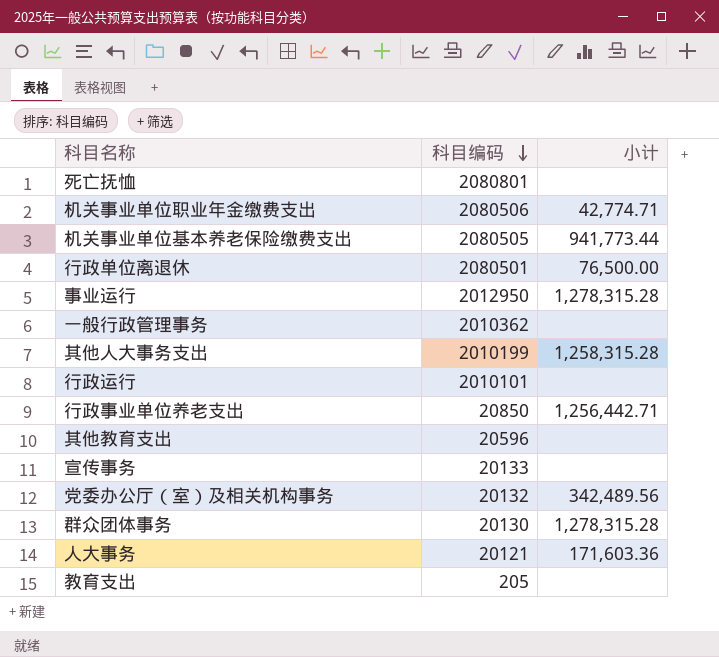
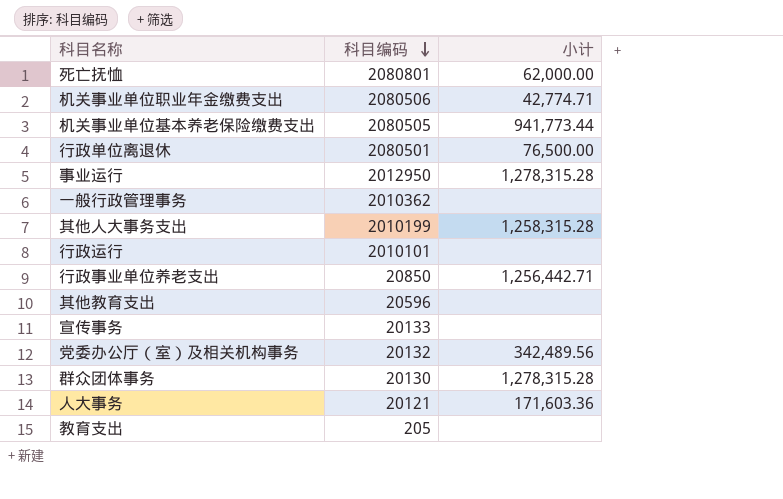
死亡抚恤 | 小计: none -> 62,000.00

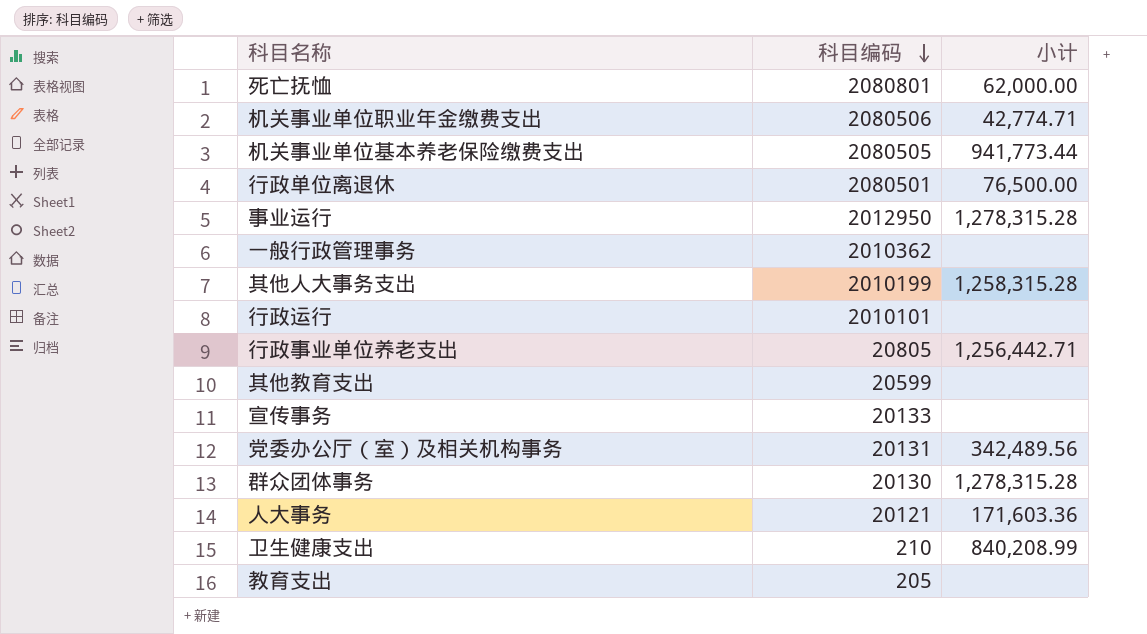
行政事业单位养老支出 | 科目编码: 20850 -> 20805
其他教育支出 | 科目编码: 20596 -> 20599
党委办公厅（室）及相关机构事务 | 科目编码: 20132 -> 20131
row 卫生健康支出: none -> 210 | 840,208.99

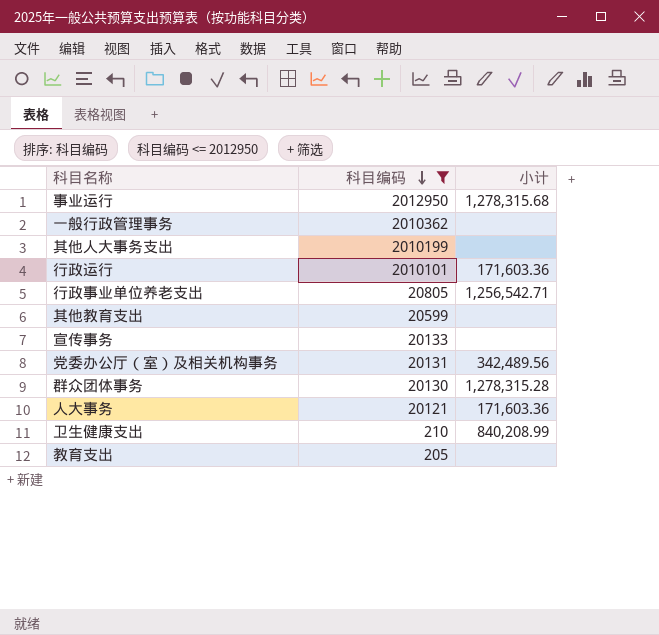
filter: none -> 科目编码 <= 2012950
事业运行 | 小计: 1,278,315.28 -> 1,278,315.68
其他人大事务支出 | 小计: 1,258,315.28 -> none
行政运行 | 小计: none -> 171,603.36
行政事业单位养老支出 | 小计: 1,256,442.71 -> 1,256,542.71

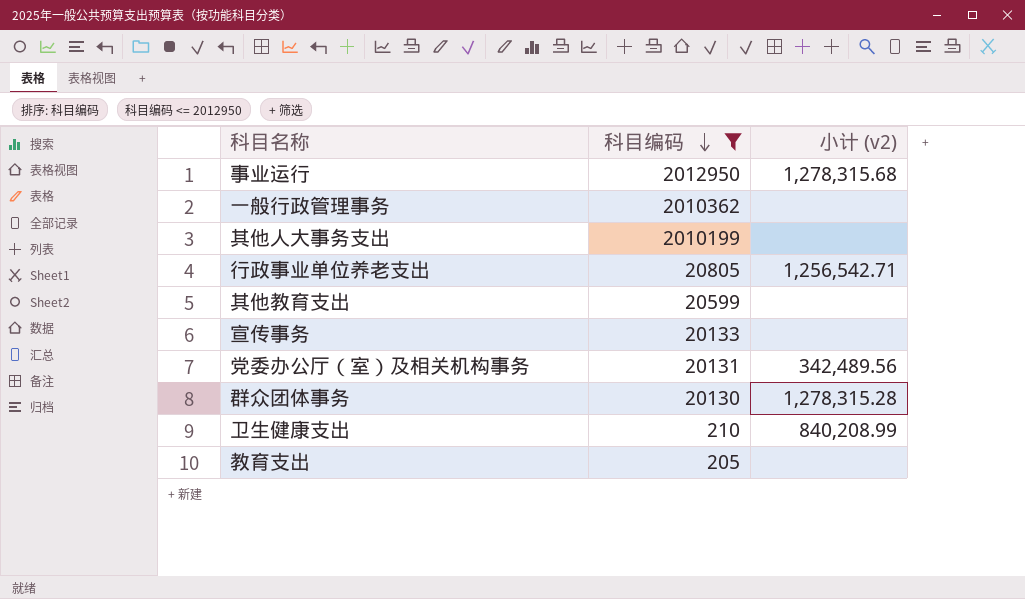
column name: 小计 -> 小计 (v2)
row 行政运行: 2010101 | 171,603.36 -> none
row 人大事务: 20121 | 171,603.36 -> none

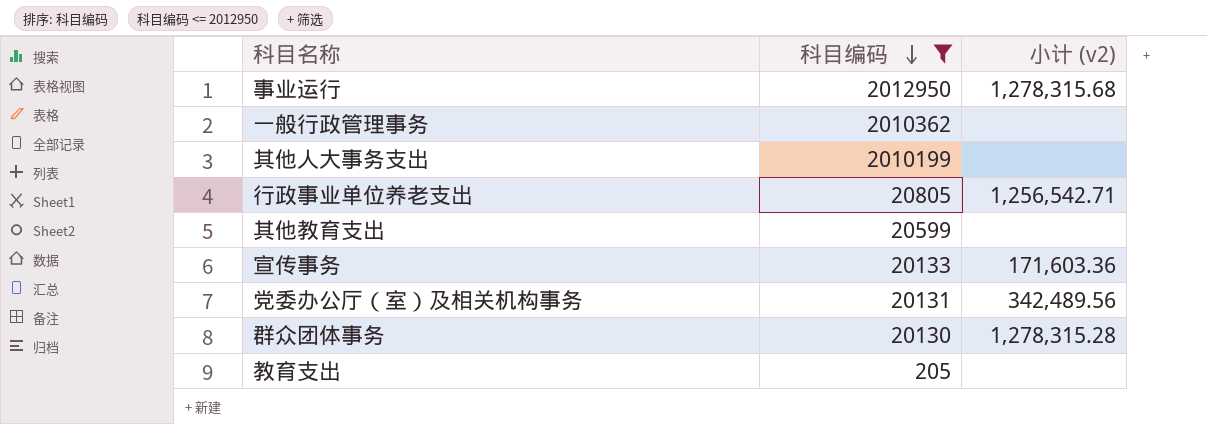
row 卫生健康支出: 210 | 840,208.99 -> none
宣传事务 | 小计 (v2): none -> 171,603.36

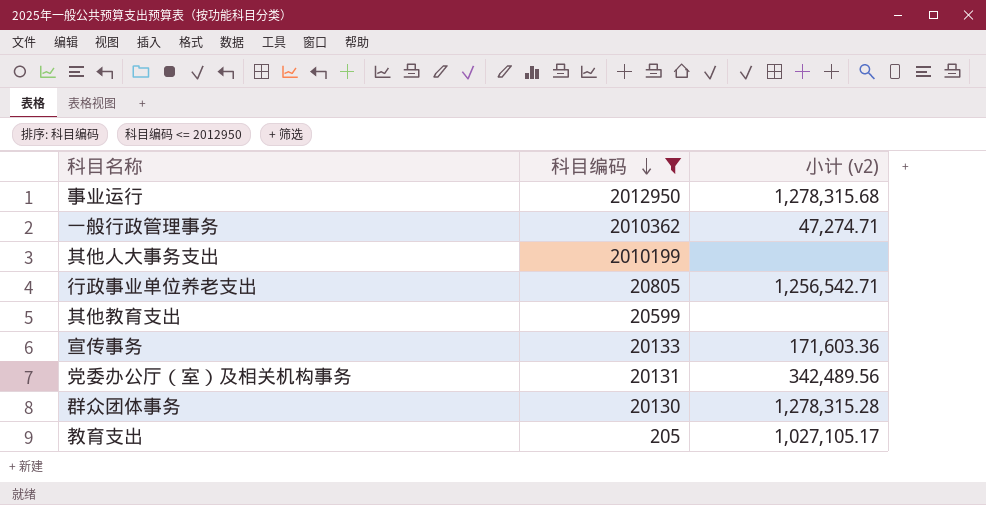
一般行政管理事务 | 小计 (v2): none -> 47,274.71
教育支出 | 小计 (v2): none -> 1,027,105.17

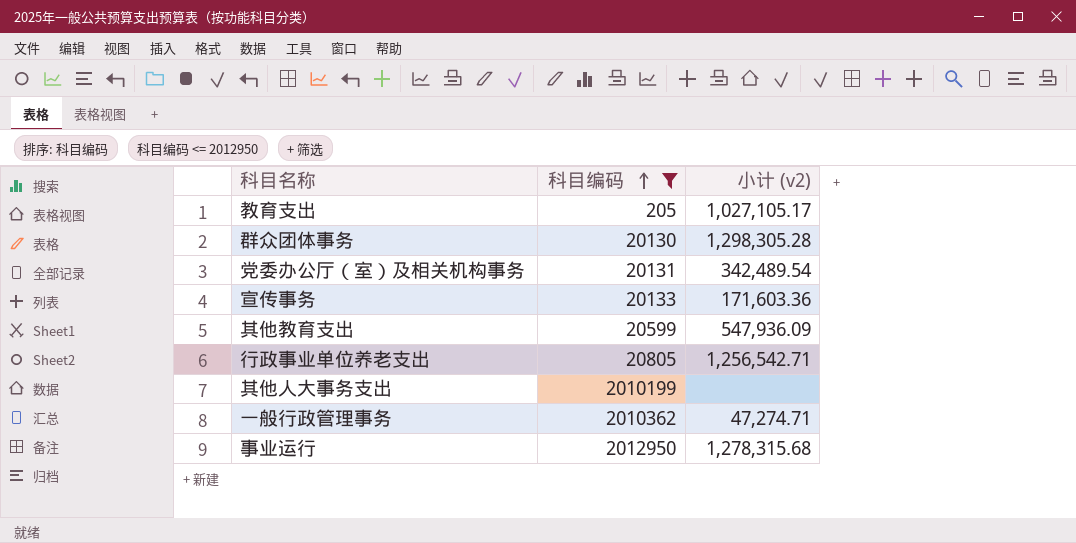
row order: 科目编码 descending -> 科目编码 ascending
群众团体事务 | 小计 (v2): 1,278,315.28 -> 1,298,305.28
党委办公厅（室）及相关机构事务 | 小计 (v2): 342,489.56 -> 342,489.54
其他教育支出 | 小计 (v2): none -> 547,936.09

